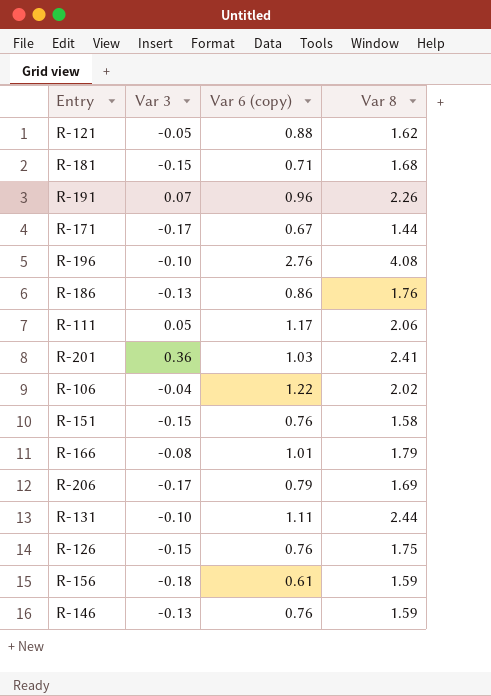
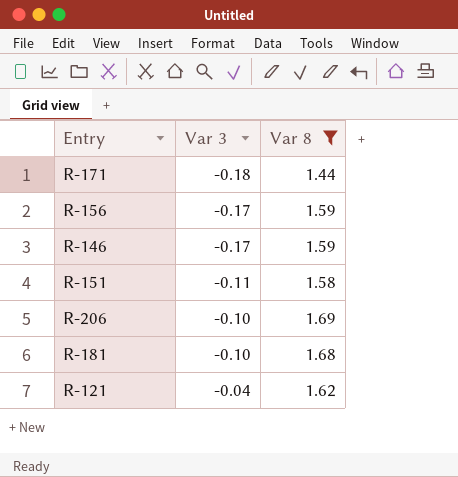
filter: none -> Var 8 <= 1.69
row order: none -> Var 3 ascending
column Var 6 (copy) | position: 3 -> none
R-171 | Var 3: -0.17 -> -0.18
R-156 | Var 3: -0.18 -> -0.17
R-146 | Var 3: -0.13 -> -0.17
R-151 | Var 3: -0.15 -> -0.11
R-206 | Var 3: -0.17 -> -0.10
R-181 | Var 3: -0.15 -> -0.10
R-121 | Var 3: -0.05 -> -0.04

